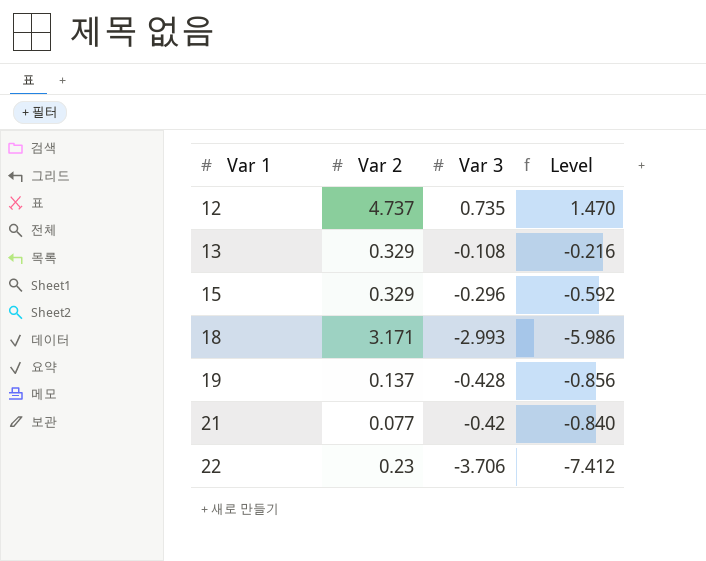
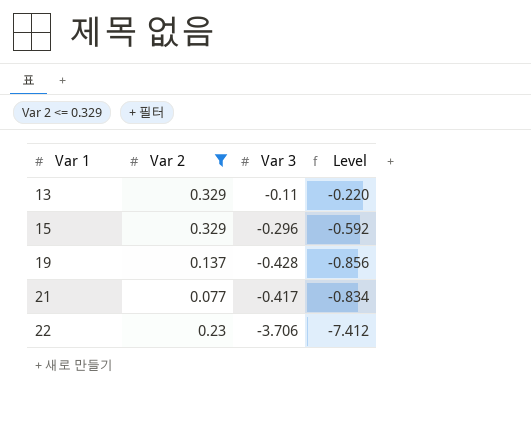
filter: none -> Var 2 <= 0.329
13 | Var 3: -0.108 -> -0.11
13 | Level: -0.216 -> -0.220
21 | Var 3: -0.42 -> -0.417
21 | Level: -0.840 -> -0.834

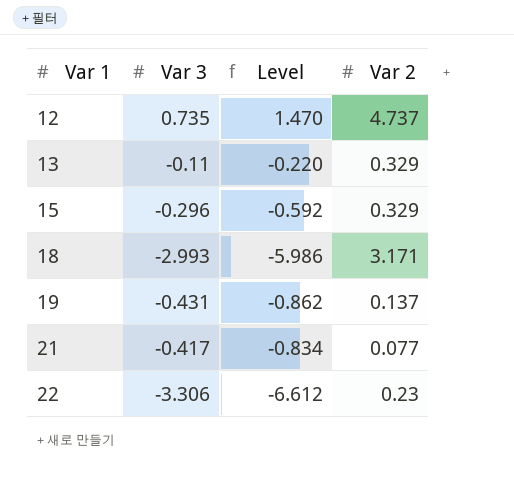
filter: Var 2 <= 0.329 -> none
column Var 2 | position: 2 -> 4
19 | Var 3: -0.428 -> -0.431
19 | Level: -0.856 -> -0.862
22 | Var 3: -3.706 -> -3.306
22 | Level: -7.412 -> -6.612

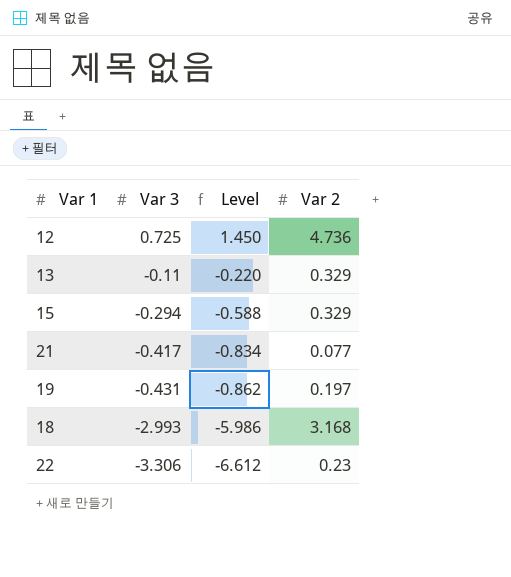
row order: Var 1 ascending -> Var 3 descending
12 | Var 3: 0.735 -> 0.725
12 | Level: 1.470 -> 1.450
12 | Var 2: 4.737 -> 4.736
15 | Var 3: -0.296 -> -0.294
15 | Level: -0.592 -> -0.588
19 | Var 2: 0.137 -> 0.197
18 | Var 2: 3.171 -> 3.168

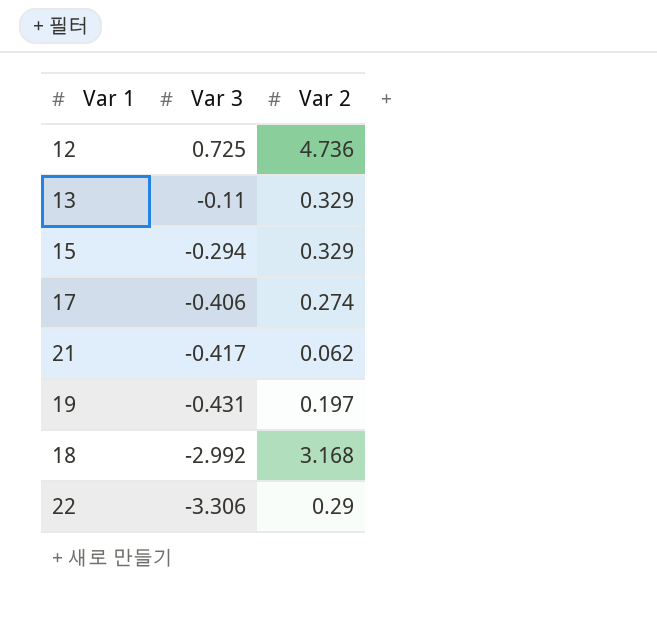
column Level | formula: [Var 3] * 2 -> none
row 17: none -> -0.406 | 0.274
21 | Var 2: 0.077 -> 0.062
18 | Var 3: -2.993 -> -2.992
22 | Var 2: 0.23 -> 0.29

